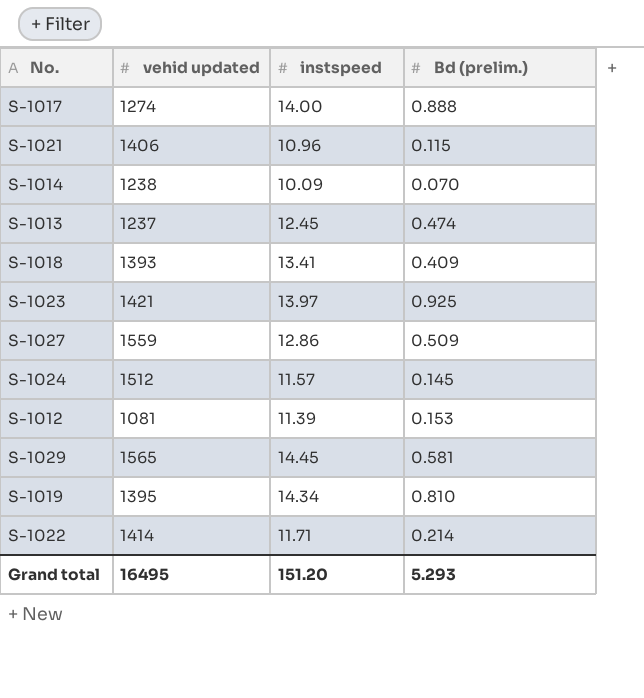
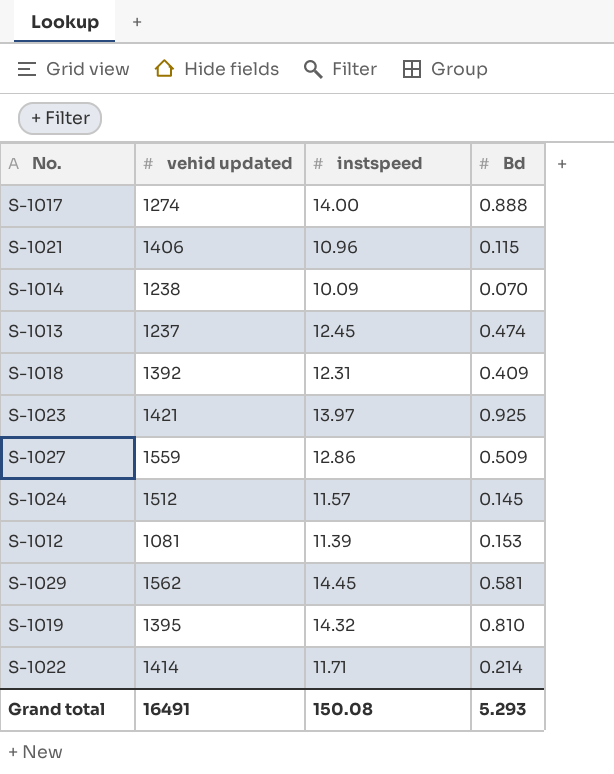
column name: Bd (prelim.) -> Bd
S-1018 | vehid updated: 1393 -> 1392
S-1018 | instspeed: 13.41 -> 12.31
S-1029 | vehid updated: 1565 -> 1562
S-1019 | instspeed: 14.34 -> 14.32
Grand total | vehid updated: 16495 -> 16491
Grand total | instspeed: 151.20 -> 150.08

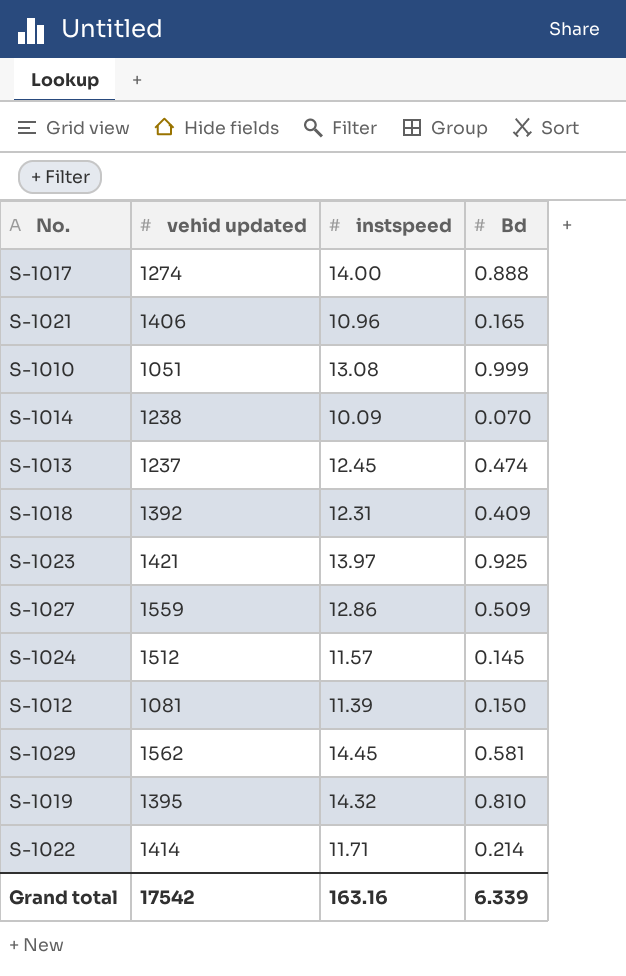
S-1021 | Bd: 0.115 -> 0.165
row S-1010: none -> 1051 | 13.08 | 0.999
S-1012 | Bd: 0.153 -> 0.150
Grand total | vehid updated: 16491 -> 17542
Grand total | instspeed: 150.08 -> 163.16
Grand total | Bd: 5.293 -> 6.339

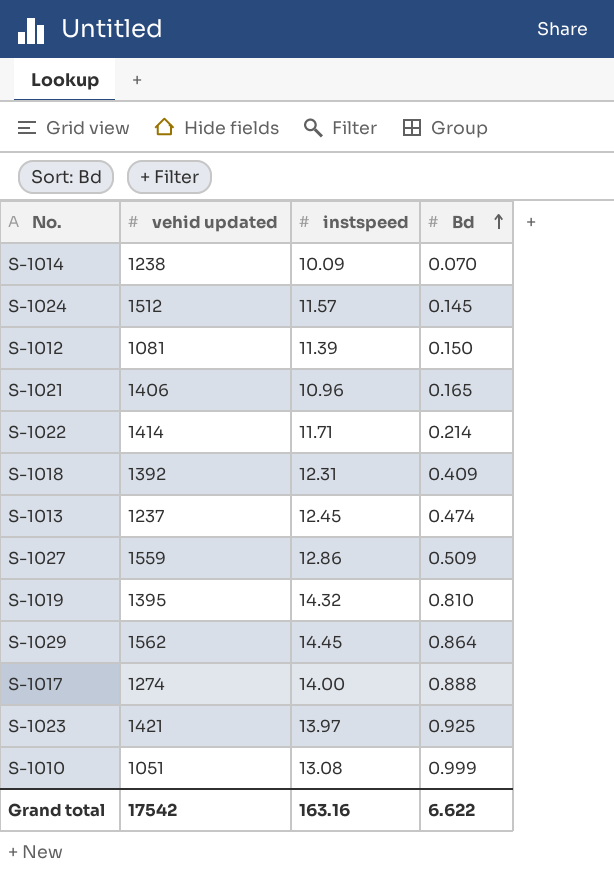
row order: none -> Bd ascending
S-1029 | Bd: 0.581 -> 0.864
Grand total | Bd: 6.339 -> 6.622

